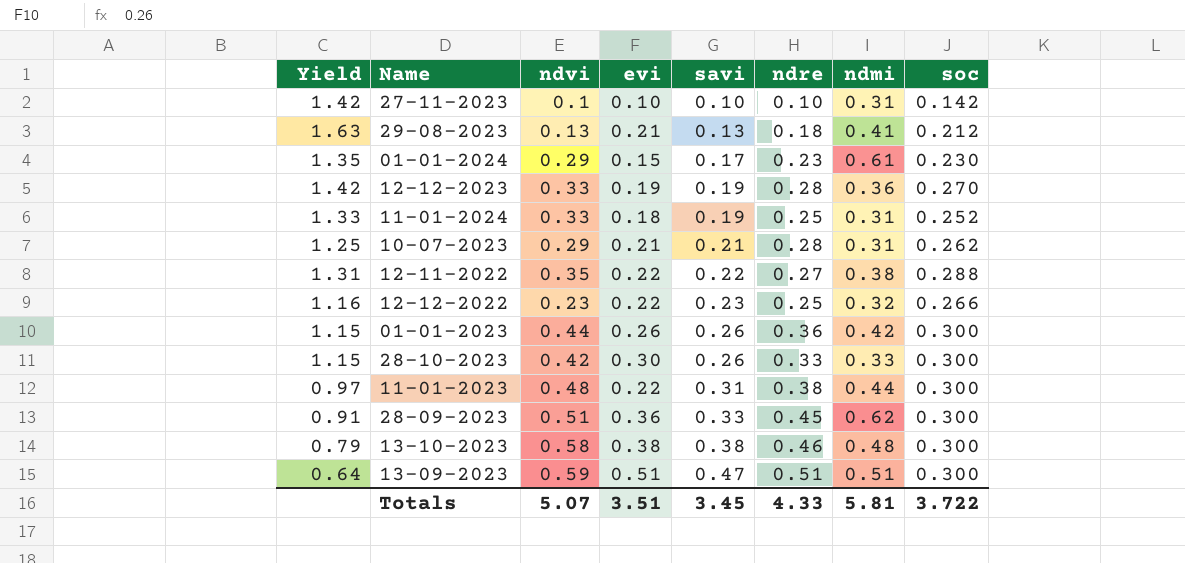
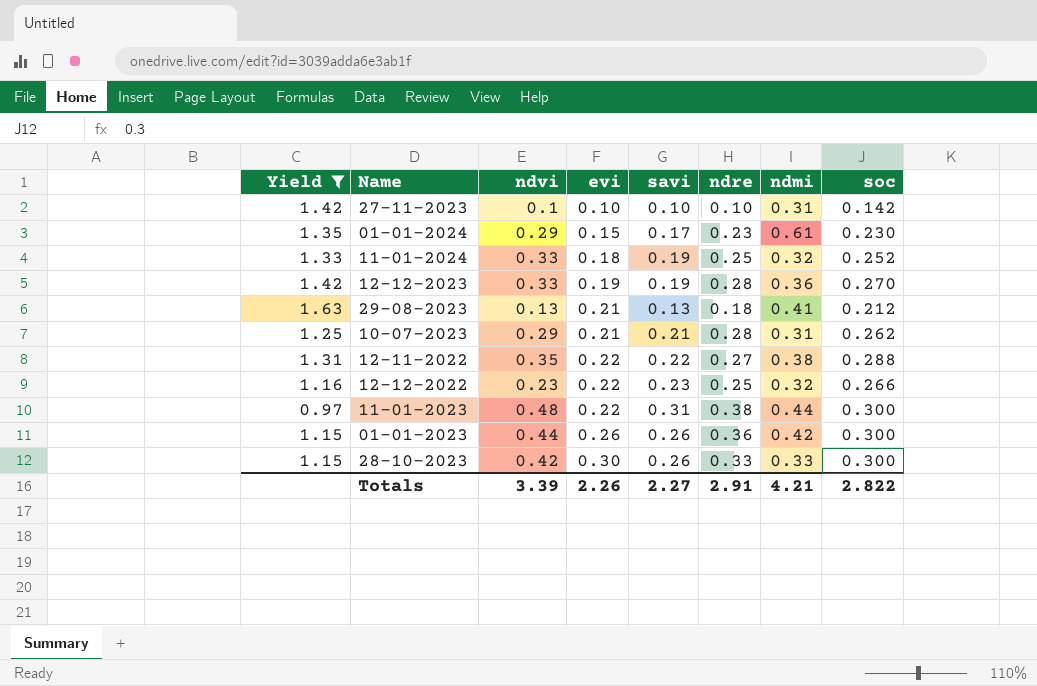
filter: none -> Yield >= 0.97
row order: savi ascending -> evi ascending
11-01-2024 | ndmi: 0.31 -> 0.32
Totals | ndvi: 5.07 -> 3.39
Totals | evi: 3.51 -> 2.26
Totals | savi: 3.45 -> 2.27
Totals | ndre: 4.33 -> 2.91
Totals | ndmi: 5.81 -> 4.21
Totals | soc: 3.722 -> 2.822

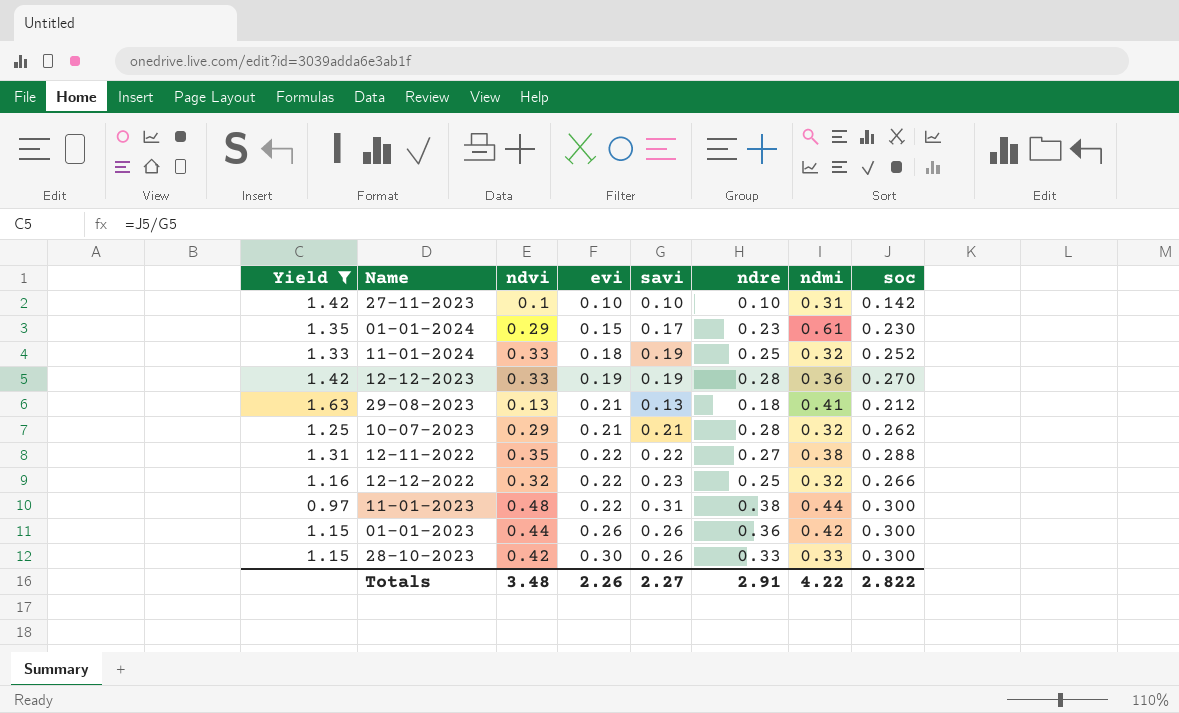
10-07-2023 | ndmi: 0.31 -> 0.32
12-12-2022 | ndvi: 0.23 -> 0.32
Totals | ndvi: 3.39 -> 3.48
Totals | ndmi: 4.21 -> 4.22

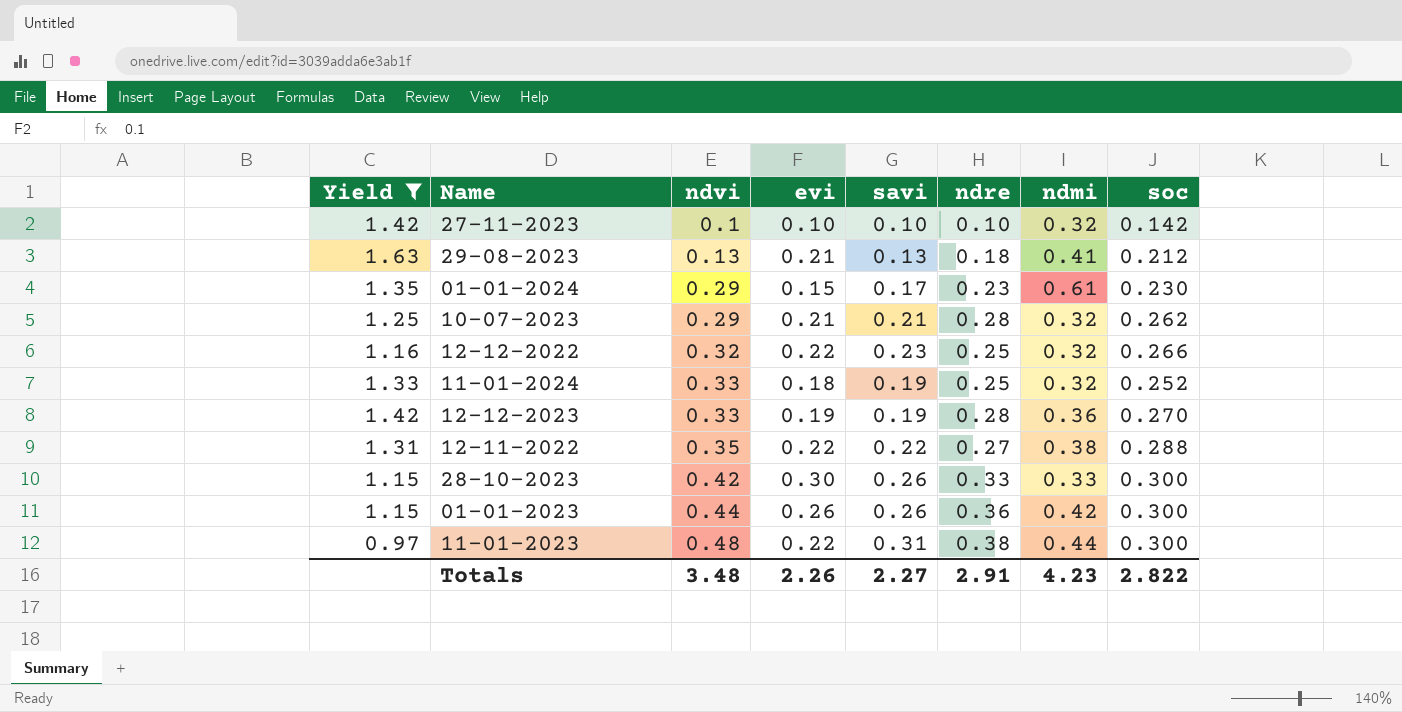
row order: evi ascending -> ndvi ascending
27-11-2023 | ndmi: 0.31 -> 0.32
Totals | ndmi: 4.22 -> 4.23

